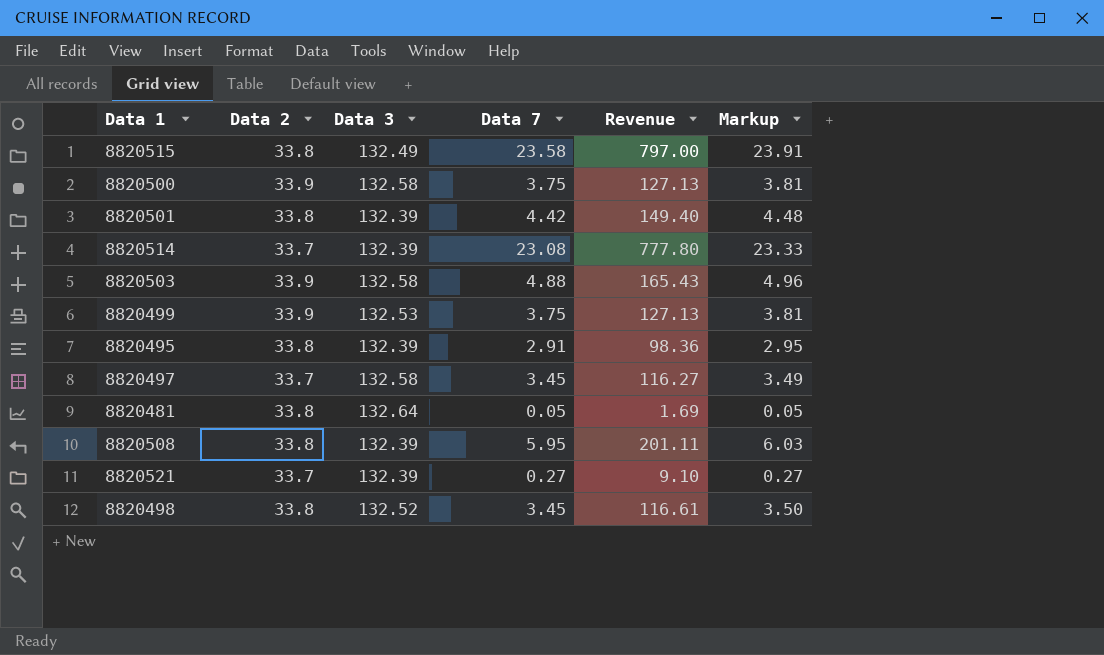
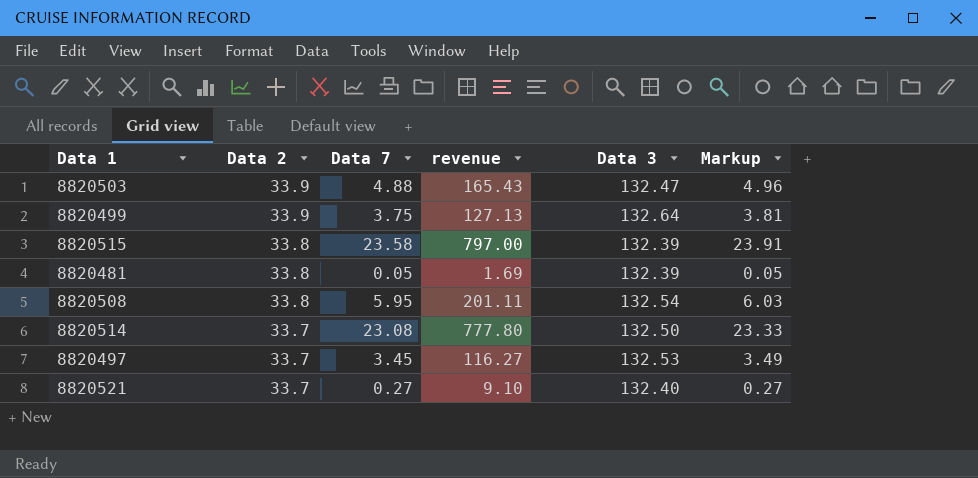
row order: none -> Data 2 descending
column name: Revenue -> revenue
column Data 3 | position: 3 -> 5
row 8820500: 33.9 | 132.58 | 3.75 | 127.13 | 3.81 -> none
row 8820501: 33.8 | 132.39 | 4.42 | 149.40 | 4.48 -> none
row 8820495: 33.8 | 132.39 | 2.91 | 98.36 | 2.95 -> none
row 8820498: 33.8 | 132.52 | 3.45 | 116.61 | 3.50 -> none
8820503 | Data 3: 132.58 -> 132.47
8820499 | Data 3: 132.53 -> 132.64
8820515 | Data 3: 132.49 -> 132.39
8820481 | Data 3: 132.64 -> 132.39
8820508 | Data 3: 132.39 -> 132.54
8820514 | Data 3: 132.39 -> 132.50
8820497 | Data 3: 132.58 -> 132.53
8820521 | Data 3: 132.39 -> 132.40

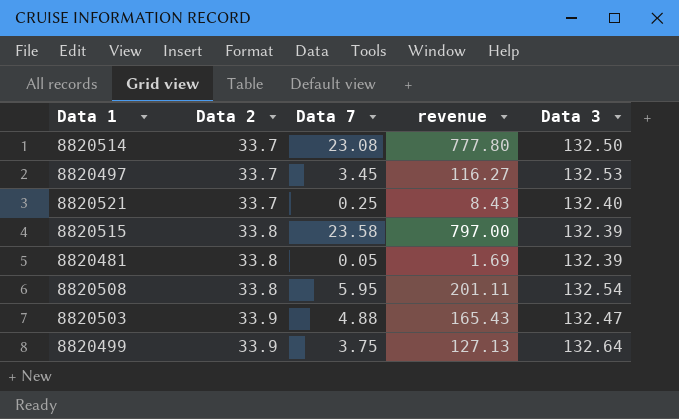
row order: Data 2 descending -> Data 2 ascending
column Markup | formula: [revenue] * 0.03 -> none
8820521 | Data 7: 0.27 -> 0.25
8820521 | revenue: 9.10 -> 8.43

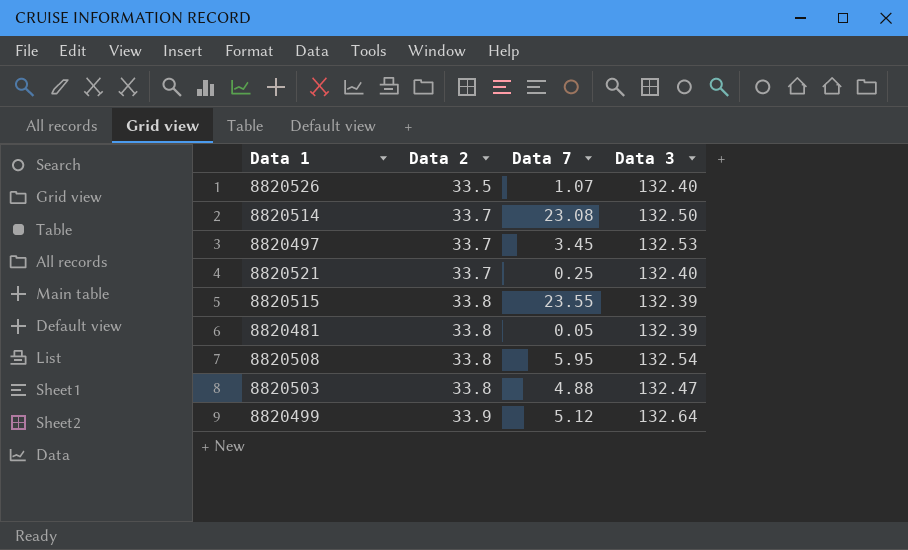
column revenue | formula: [Data 2] * [Data 7] -> none
row 8820526: none -> 33.5 | 1.07 | 132.40
8820515 | Data 7: 23.58 -> 23.55
8820503 | Data 2: 33.9 -> 33.8
8820499 | Data 7: 3.75 -> 5.12

